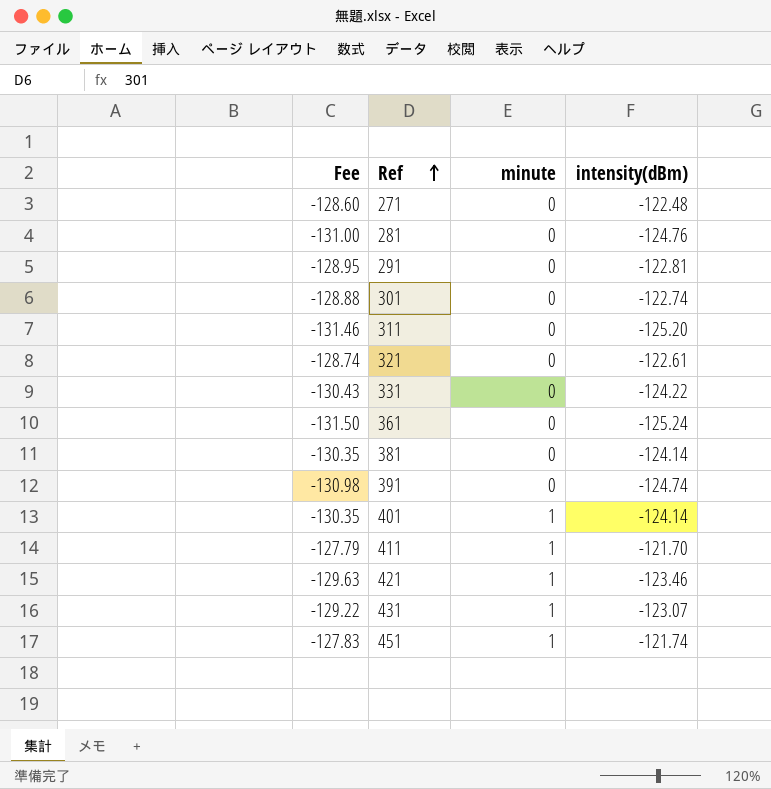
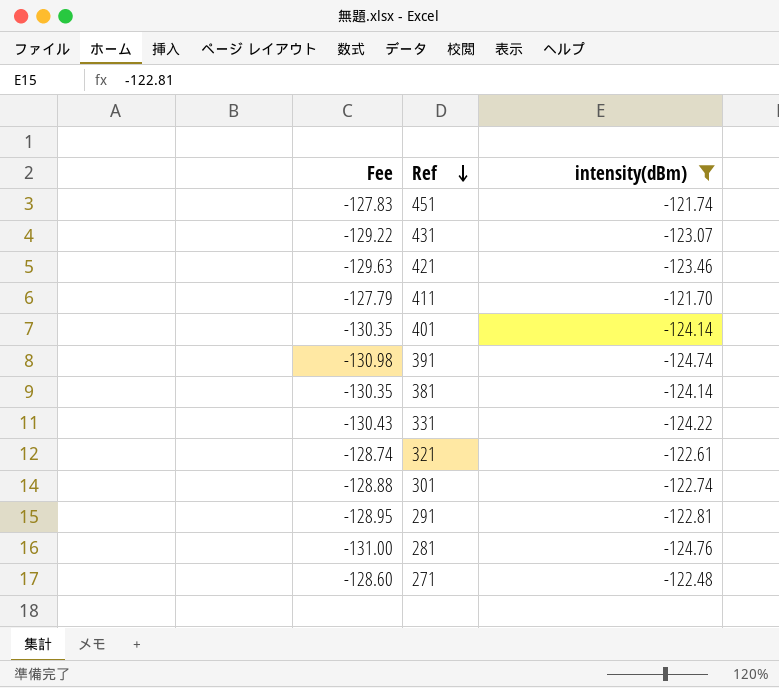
filter: none -> intensity(dBm) >= -124.76
row order: Ref ascending -> Ref descending
column minute | position: 3 -> none

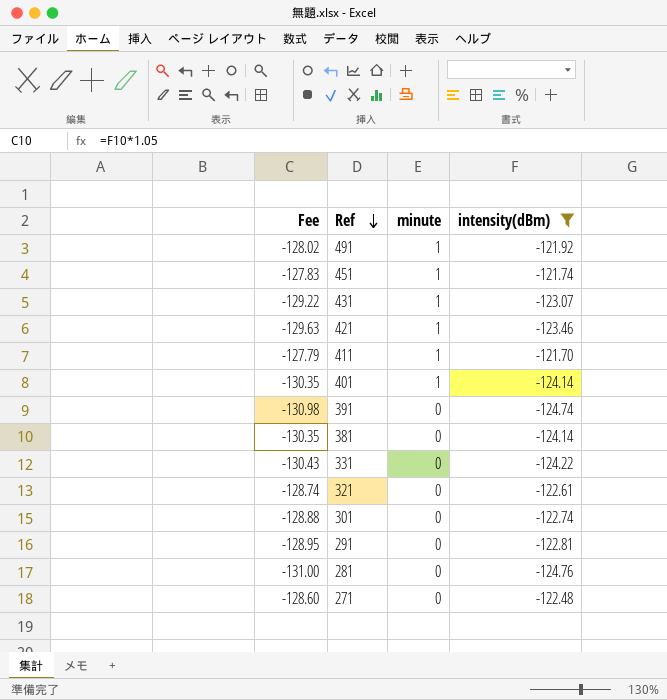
column minute | position: none -> 3
row 491: none -> -128.02 | 1 | -121.92

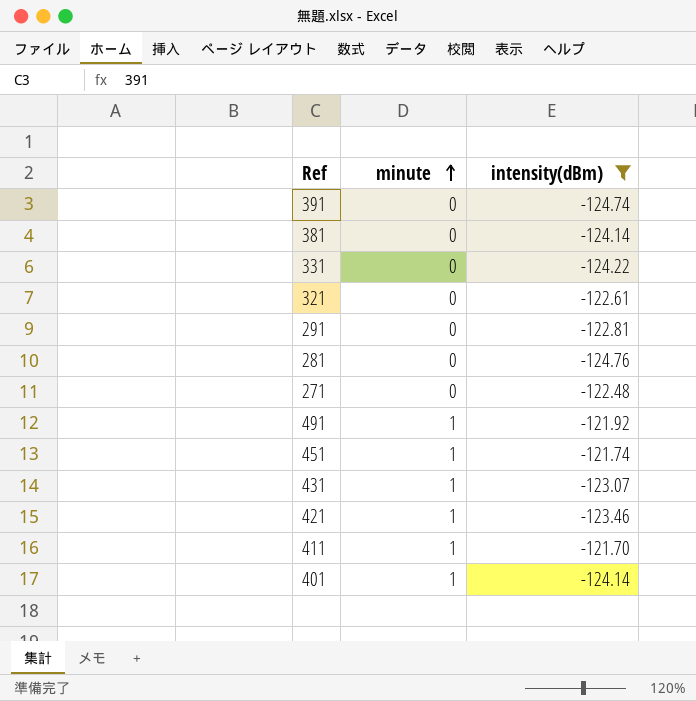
row order: Ref descending -> minute ascending
column Fee | formula: [intensity(dBm)] * 1.05 -> none
row 301: -128.88 | 0 | -122.74 -> none

